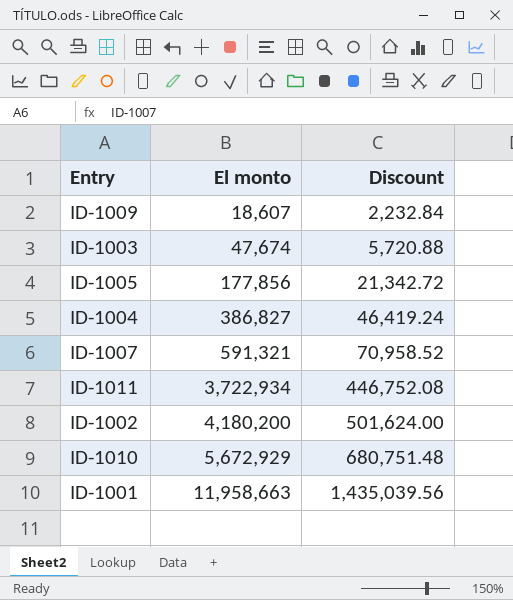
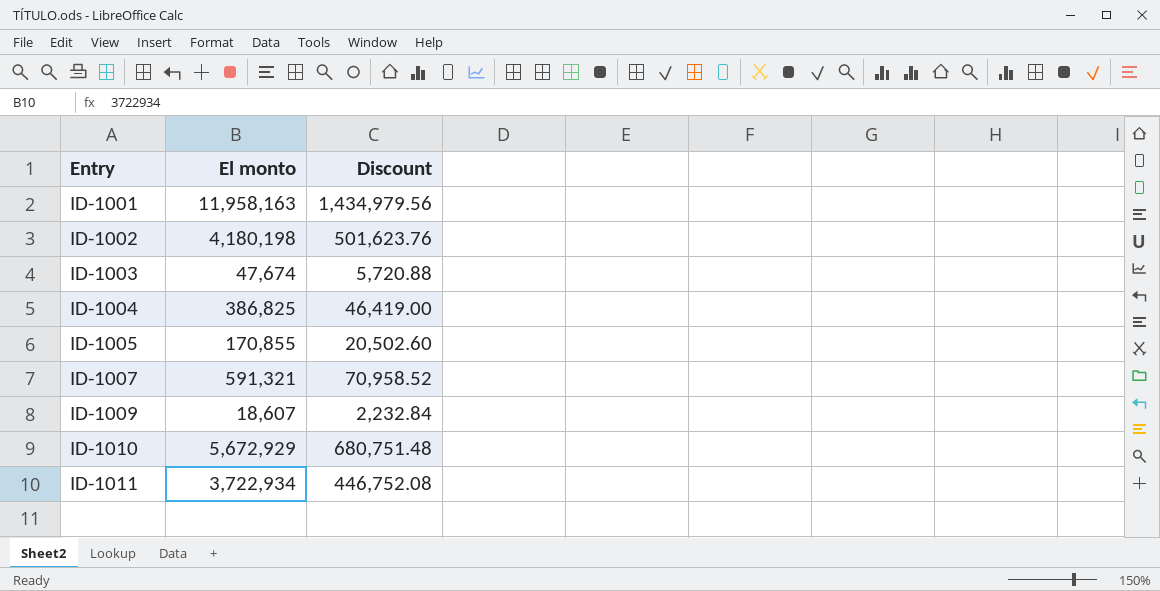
row order: El monto ascending -> Entry ascending
ID-1001 | El monto: 11,958,663 -> 11,958,163
ID-1001 | Discount: 1,435,039.56 -> 1,434,979.56
ID-1002 | El monto: 4,180,200 -> 4,180,198
ID-1002 | Discount: 501,624.00 -> 501,623.76
ID-1004 | El monto: 386,827 -> 386,825
ID-1004 | Discount: 46,419.24 -> 46,419.00
ID-1005 | El monto: 177,856 -> 170,855
ID-1005 | Discount: 21,342.72 -> 20,502.60

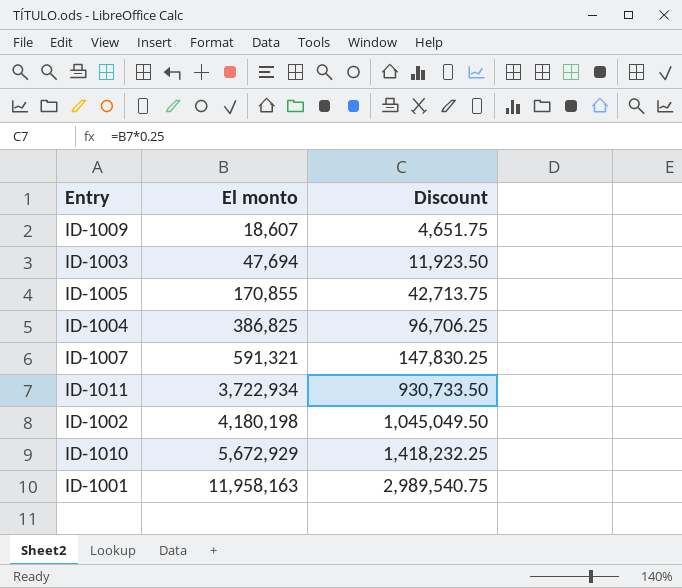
row order: Entry ascending -> El monto ascending
column Discount | formula: [El monto] * 0.12 -> [El monto] * 0.25
ID-1003 | El monto: 47,674 -> 47,694

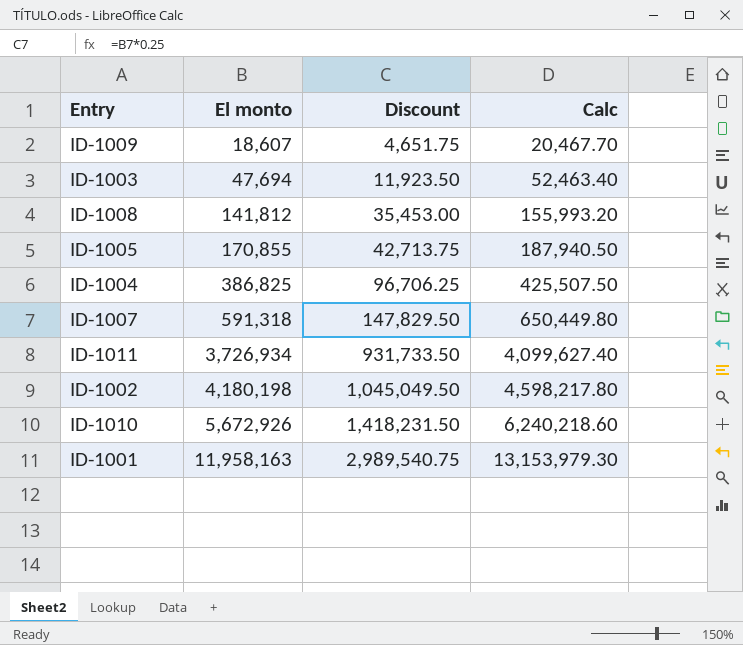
column Calc | formula: none -> [El monto] * 1.1
row ID-1008: none -> 141,812 | 35,453.00 | 155,993.20
ID-1007 | El monto: 591,321 -> 591,318
ID-1007 | Discount: 147,830.25 -> 147,829.50
ID-1011 | El monto: 3,722,934 -> 3,726,934
ID-1011 | Discount: 930,733.50 -> 931,733.50
ID-1010 | El monto: 5,672,929 -> 5,672,926
ID-1010 | Discount: 1,418,232.25 -> 1,418,231.50

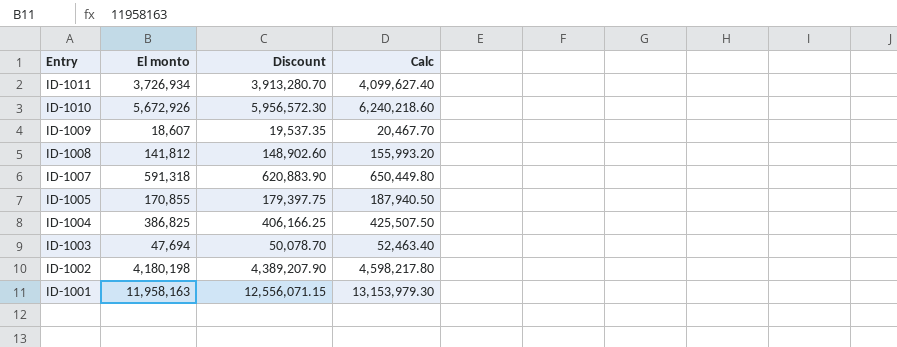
row order: El monto ascending -> Entry descending
column Discount | formula: [El monto] * 0.25 -> [El monto] * 1.05

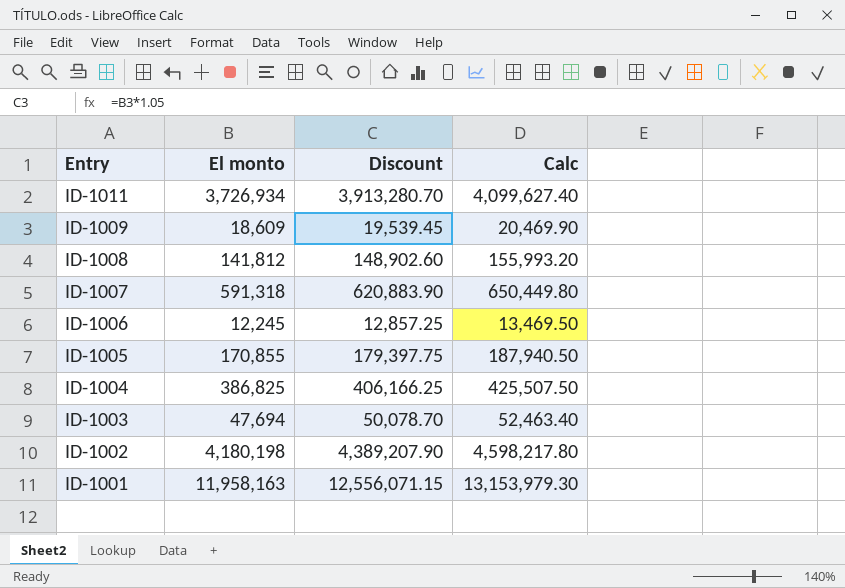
row ID-1010: 5,672,926 | 5,956,572.30 | 6,240,218.60 -> none
ID-1009 | El monto: 18,607 -> 18,609
ID-1009 | Discount: 19,537.35 -> 19,539.45
ID-1009 | Calc: 20,467.70 -> 20,469.90
row ID-1006: none -> 12,245 | 12,857.25 | 13,469.50

